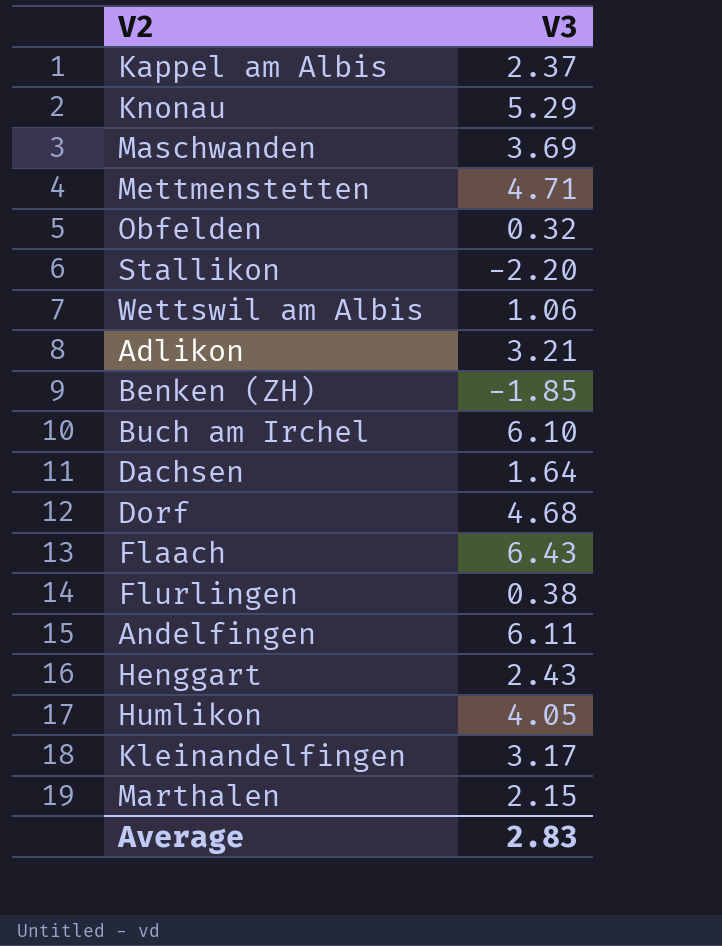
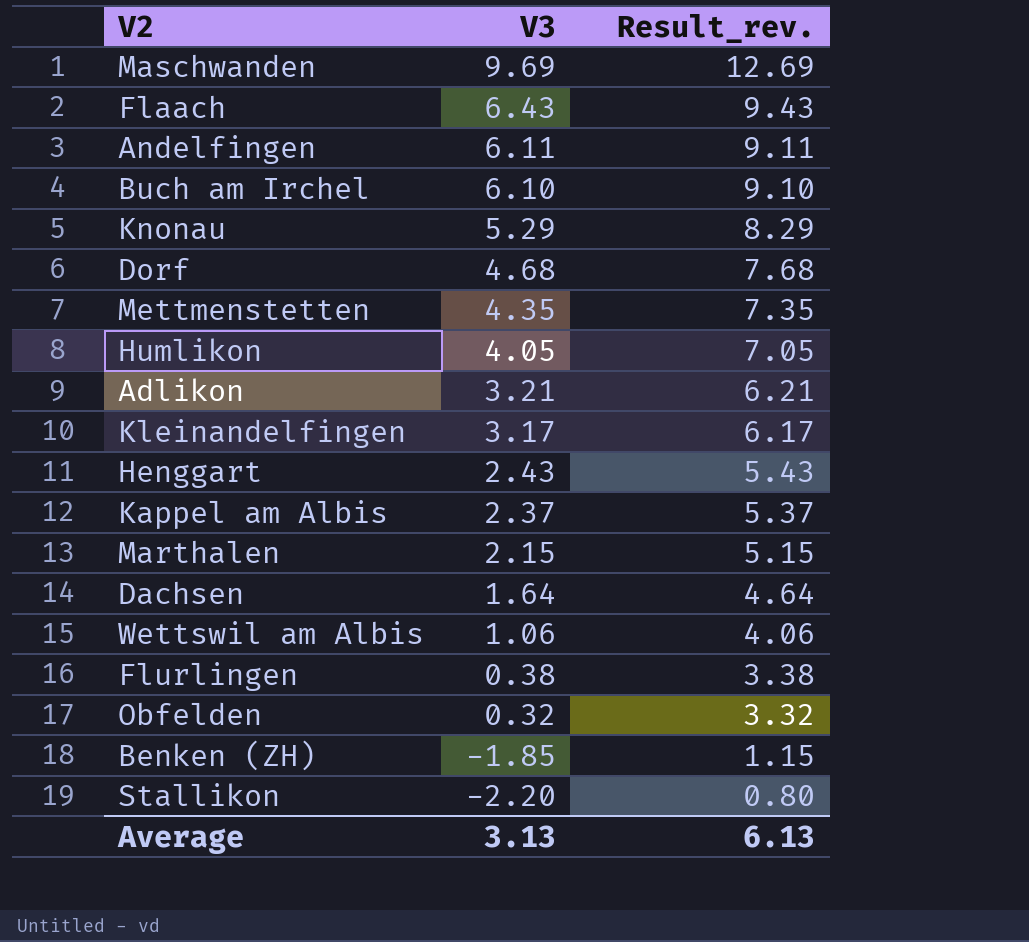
row order: none -> V3 descending
column Result_rev. | formula: none -> [V3] + 3
Maschwanden | V3: 3.69 -> 9.69
Mettmenstetten | V3: 4.71 -> 4.35
Average | V3: 2.83 -> 3.13

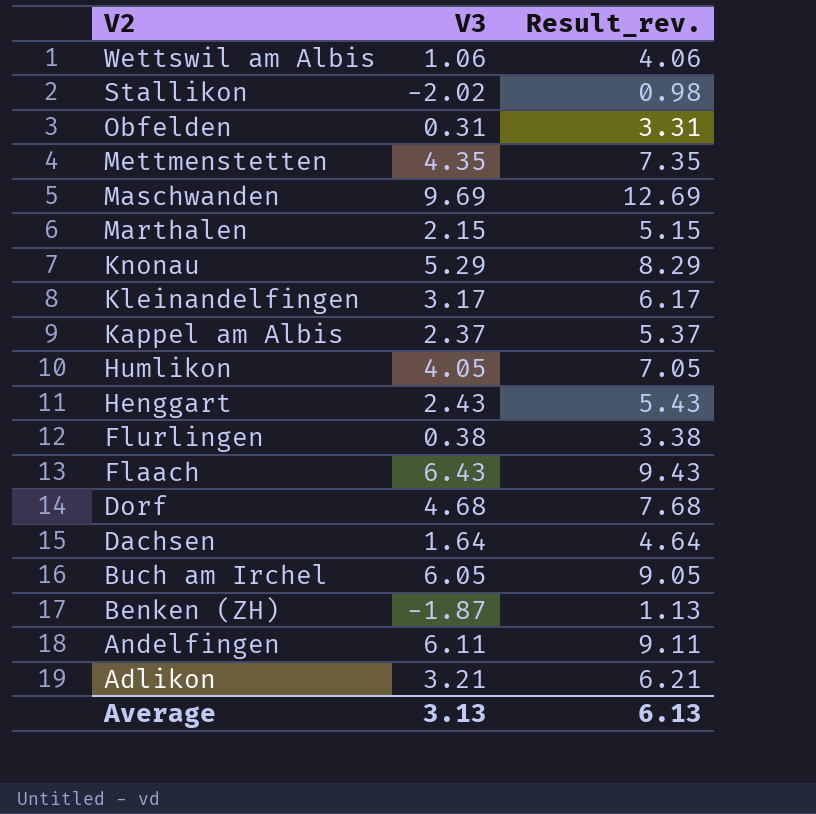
row order: V3 descending -> V2 descending
Stallikon | V3: -2.20 -> -2.02
Stallikon | Result_rev.: 0.80 -> 0.98
Obfelden | V3: 0.32 -> 0.31
Obfelden | Result_rev.: 3.32 -> 3.31
Buch am Irchel | V3: 6.10 -> 6.05
Buch am Irchel | Result_rev.: 9.10 -> 9.05
Benken (ZH) | V3: -1.85 -> -1.87
Benken (ZH) | Result_rev.: 1.15 -> 1.13

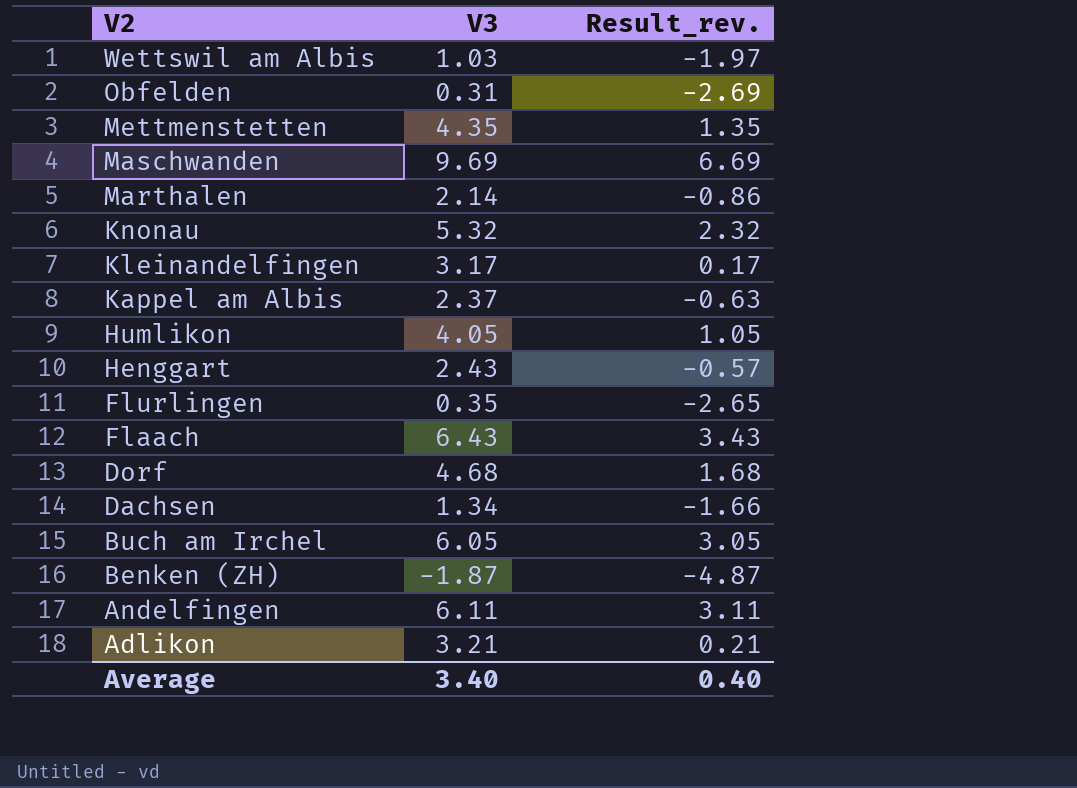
column Result_rev. | formula: [V3] + 3 -> [V3] - 3
row Stallikon: -2.02 | 0.98 -> none
Wettswil am Albis | V3: 1.06 -> 1.03
Marthalen | V3: 2.15 -> 2.14
Knonau | V3: 5.29 -> 5.32
Flurlingen | V3: 0.38 -> 0.35
Dachsen | V3: 1.64 -> 1.34
Average | V3: 3.13 -> 3.40
Average | Result_rev.: 6.13 -> 0.40

